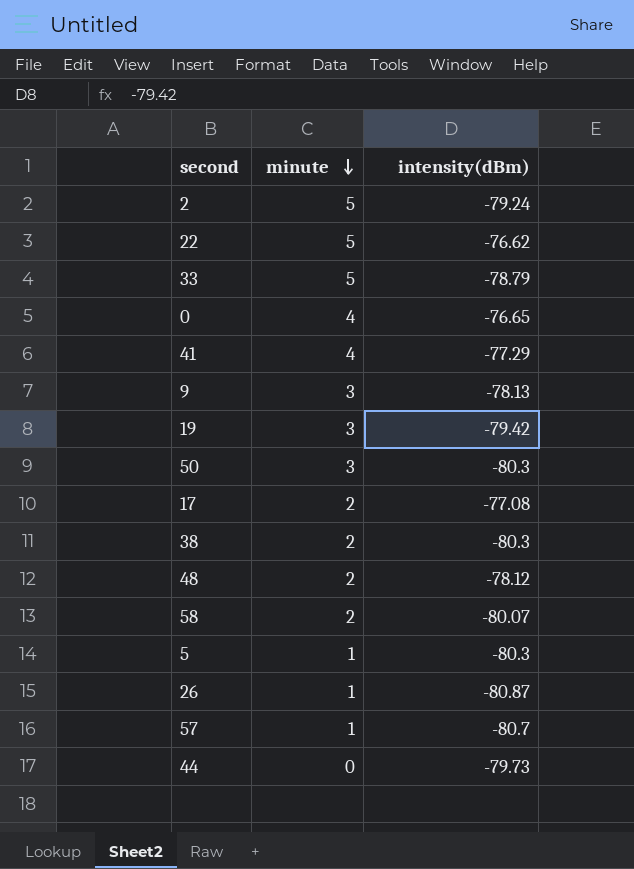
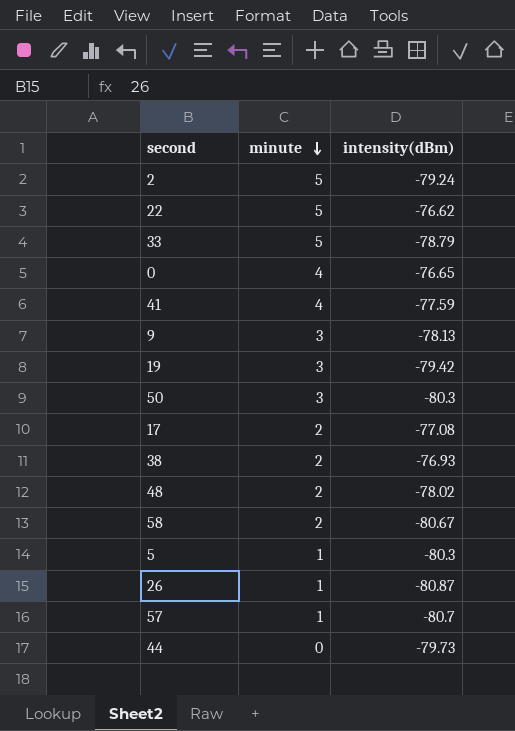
41 | intensity(dBm): -77.29 -> -77.59
38 | intensity(dBm): -80.3 -> -76.93
48 | intensity(dBm): -78.12 -> -78.02
58 | intensity(dBm): -80.07 -> -80.67

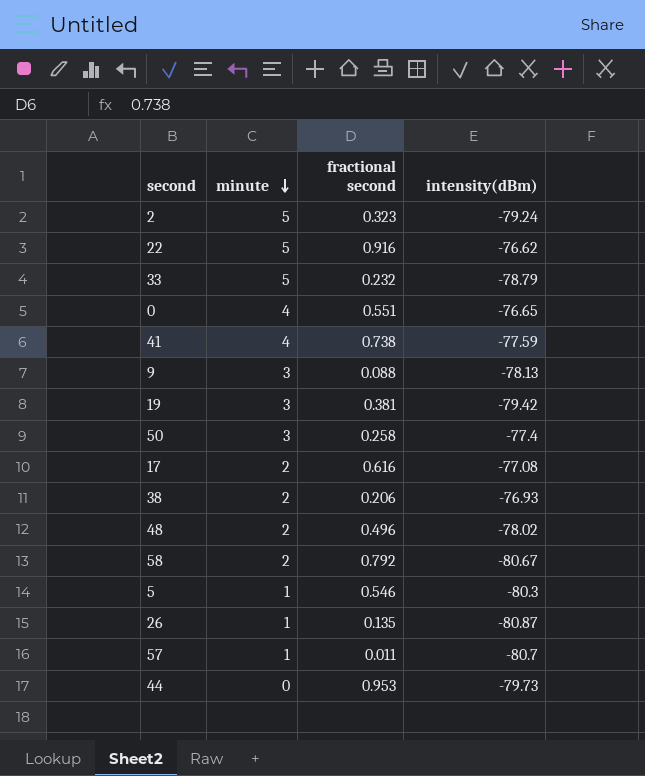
column fractional second | position: none -> 3
50 | intensity(dBm): -80.3 -> -77.4

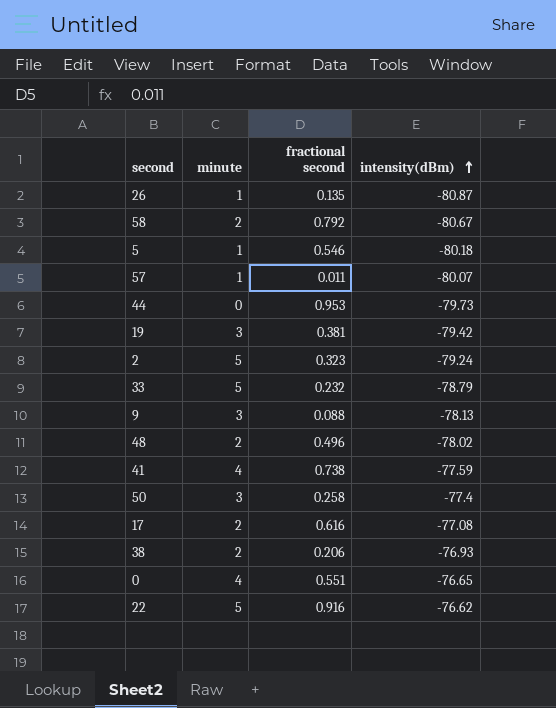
row order: minute descending -> intensity(dBm) ascending
5 | intensity(dBm): -80.3 -> -80.18
57 | intensity(dBm): -80.7 -> -80.07

